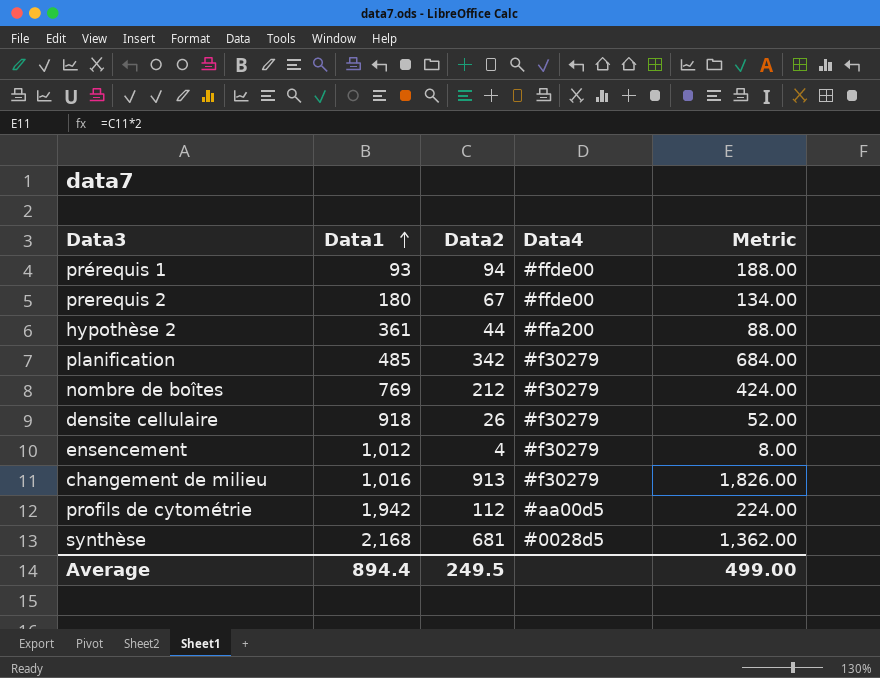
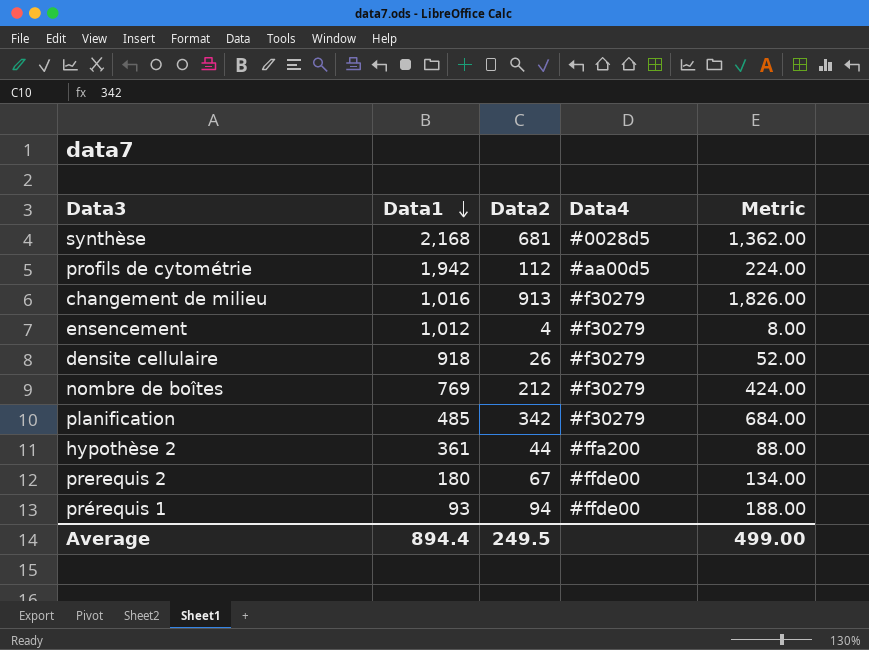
row order: Data1 ascending -> Data1 descending

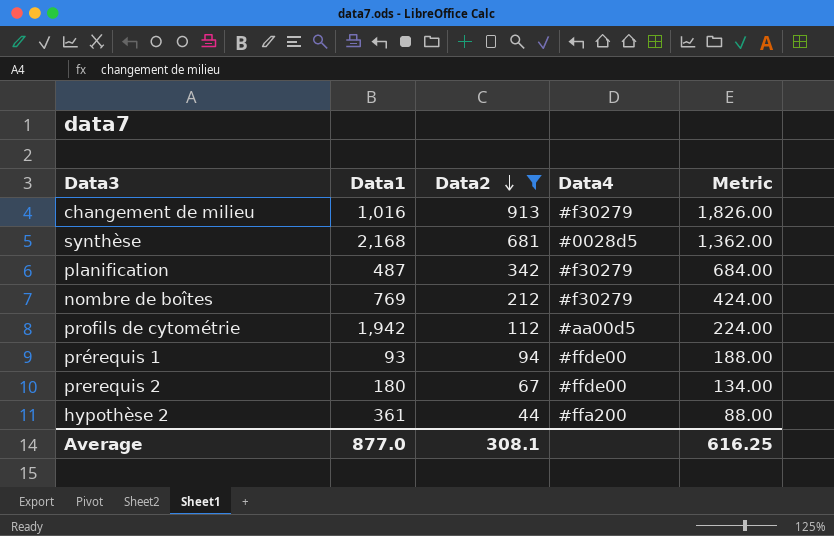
filter: none -> Data2 >= 44
row order: Data1 descending -> Data2 descending
planification | Data1: 485 -> 487
Average | Data1: 894.4 -> 877.0
Average | Data2: 249.5 -> 308.1
Average | Metric: 499.00 -> 616.25

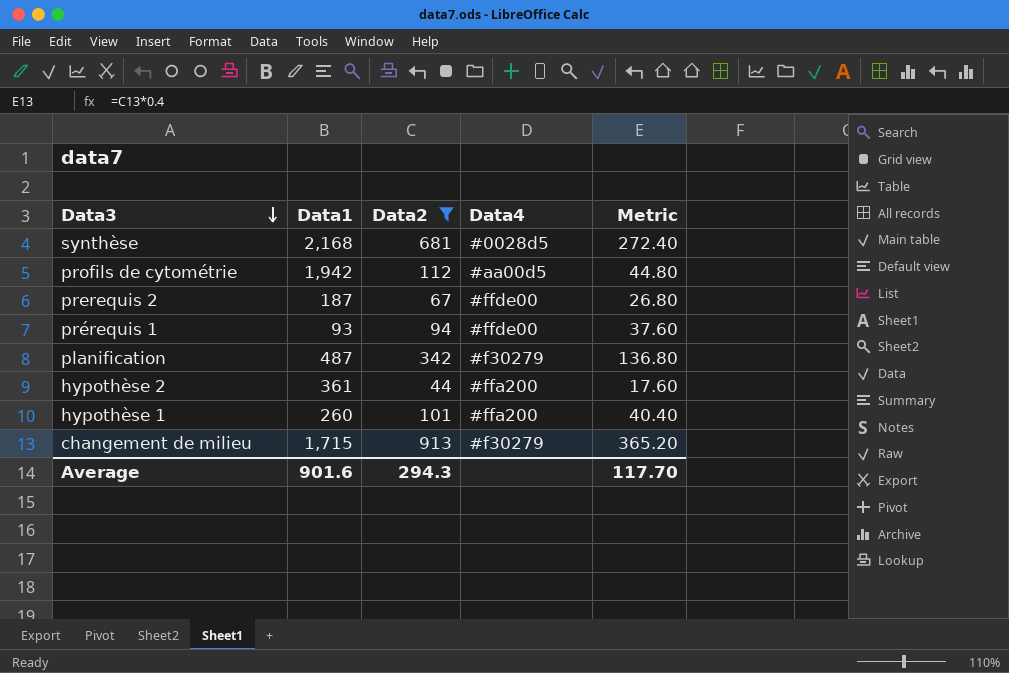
row order: Data2 descending -> Data3 descending
column Metric | formula: [Data2] * 2 -> [Data2] * 0.4
row nombre de boîtes: 769 | 212 | #f30279 | 424.00 -> none
prerequis 2 | Data1: 180 -> 187
row hypothèse 1: none -> 260 | 101 | #ffa200 | 40.40
changement de milieu | Data1: 1,016 -> 1,715
Average | Data1: 877.0 -> 901.6
Average | Data2: 308.1 -> 294.3
Average | Metric: 616.25 -> 117.70

